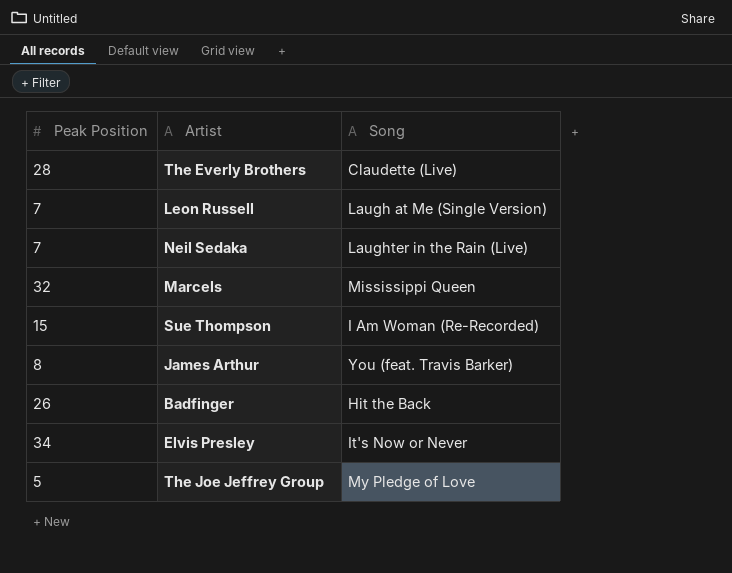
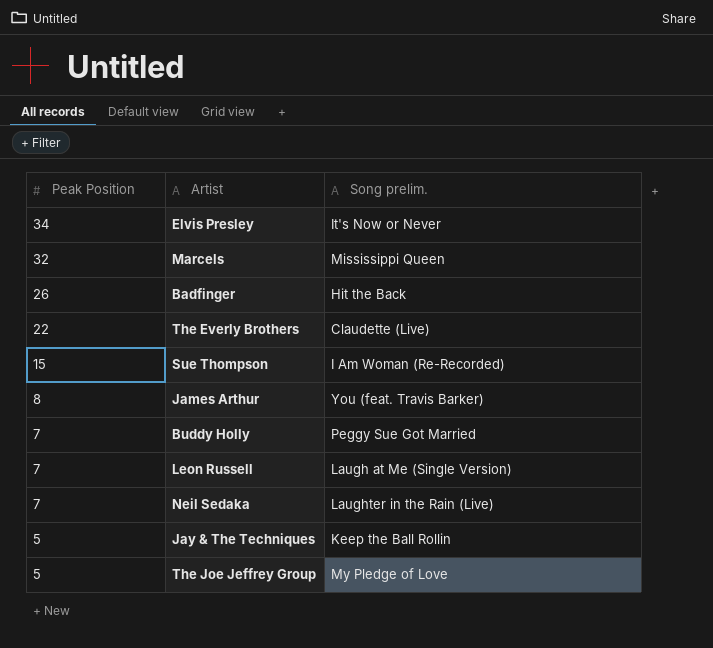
row order: none -> Peak Position descending
column name: Song -> Song prelim.
The Everly Brothers | Peak Position: 28 -> 22
row Buddy Holly: none -> 7 | Peggy Sue Got Married
row Jay & The Techniques: none -> 5 | Keep the Ball Rollin

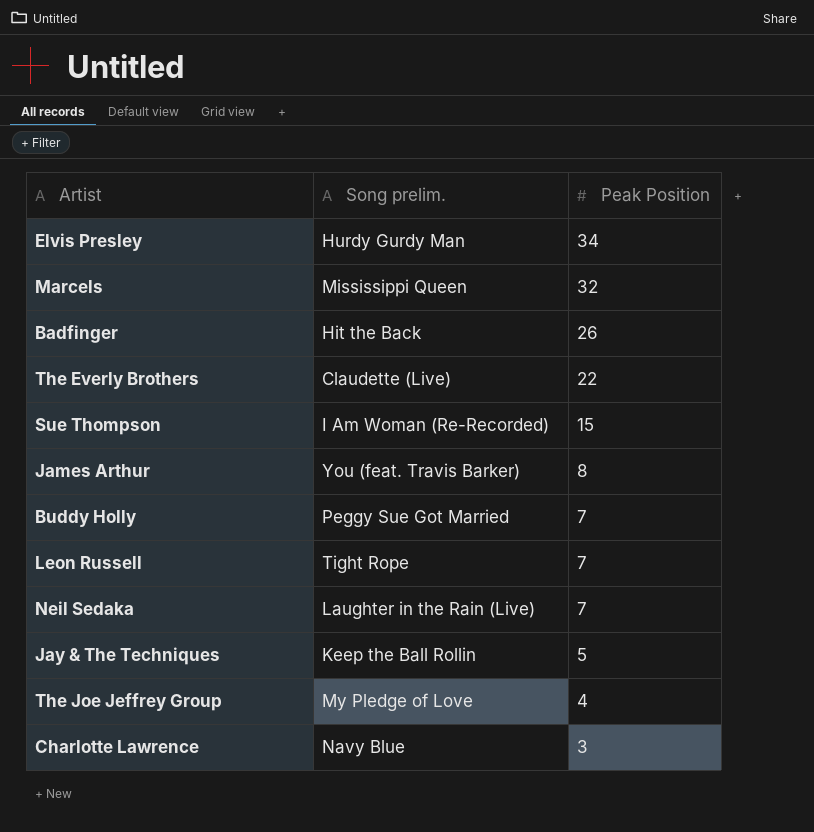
column Peak Position | position: 1 -> 3
Elvis Presley | Song prelim.: It's Now or Never -> Hurdy Gurdy Man
Leon Russell | Song prelim.: Laugh at Me (Single Version) -> Tight Rope
The Joe Jeffrey Group | Peak Position: 5 -> 4
row Charlotte Lawrence: none -> Navy Blue | 3

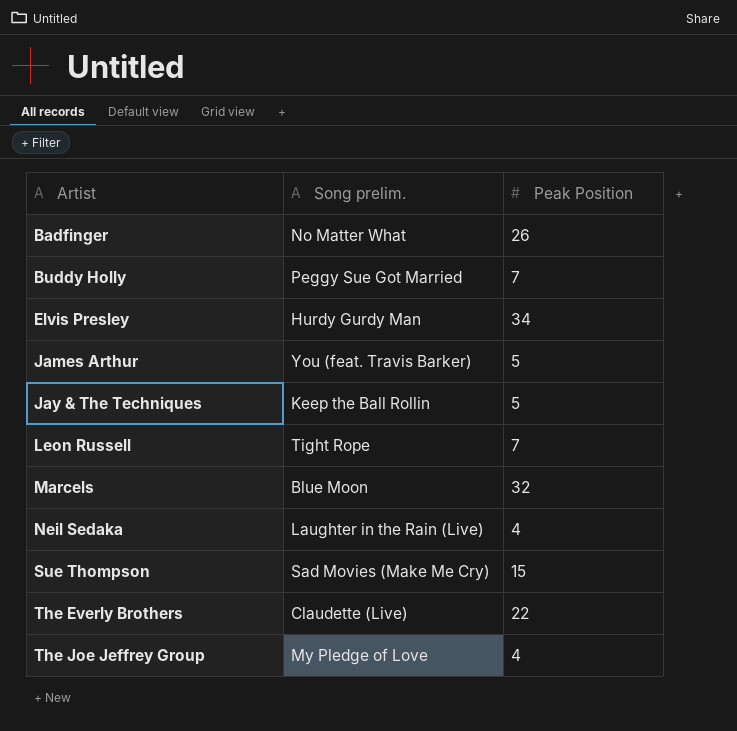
row order: Peak Position descending -> Artist ascending
row Charlotte Lawrence: Navy Blue | 3 -> none
Badfinger | Song prelim.: Hit the Back -> No Matter What
James Arthur | Peak Position: 8 -> 5
Marcels | Song prelim.: Mississippi Queen -> Blue Moon
Neil Sedaka | Peak Position: 7 -> 4
Sue Thompson | Song prelim.: I Am Woman (Re-Recorded) -> Sad Movies (Make Me Cry)

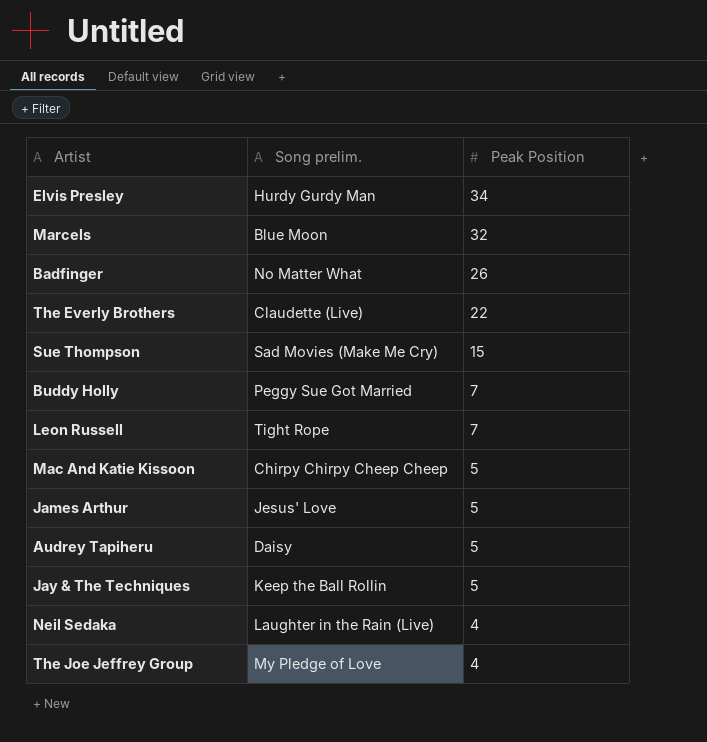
row order: Artist ascending -> Peak Position descending
row Mac And Katie Kissoon: none -> Chirpy Chirpy Cheep Cheep | 5
James Arthur | Song prelim.: You (feat. Travis Barker) -> Jesus' Love
row Audrey Tapiheru: none -> Daisy | 5

